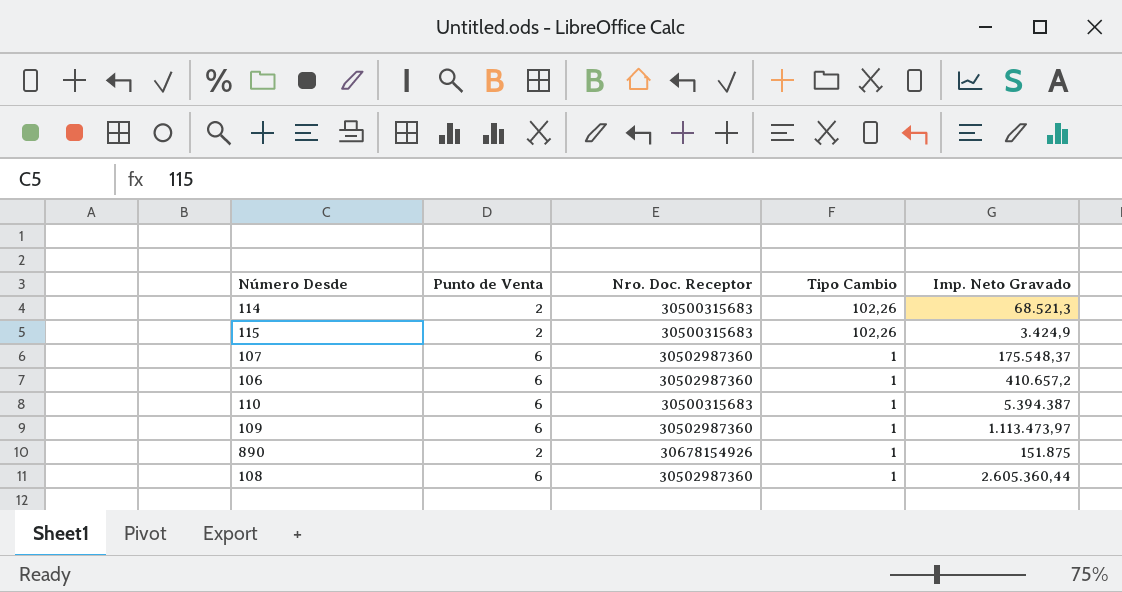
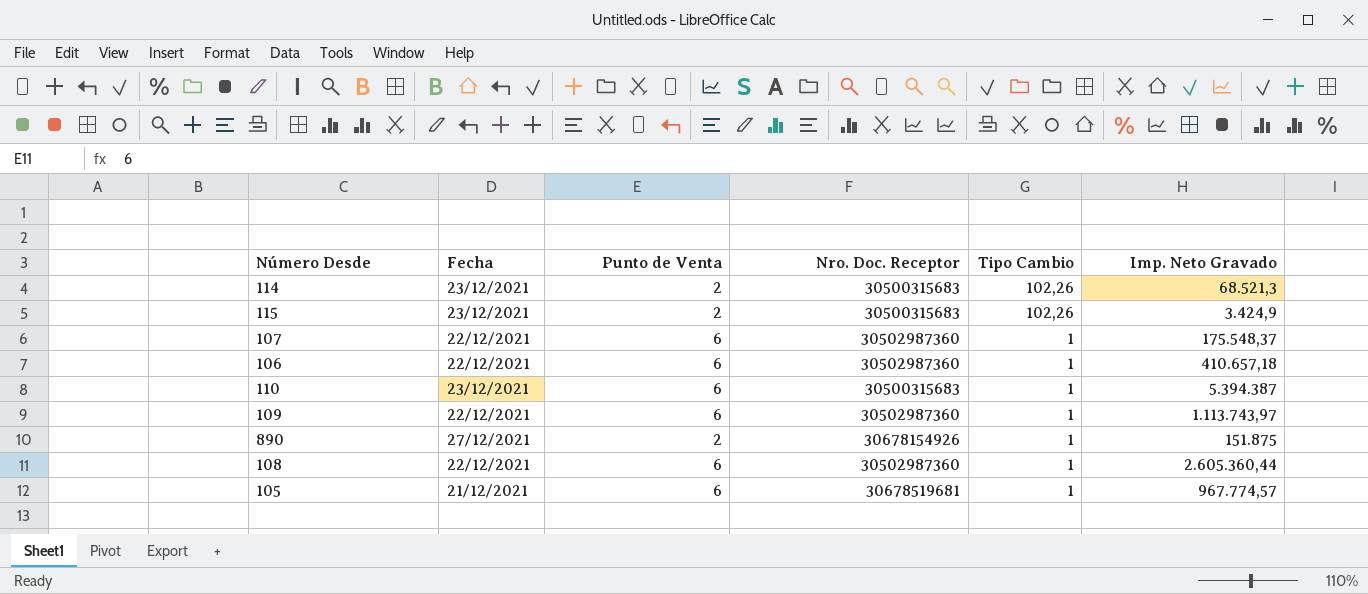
column Fecha | position: none -> 2
106 | Imp. Neto Gravado: 410.657,2 -> 410.657,18
109 | Imp. Neto Gravado: 1.113.473,97 -> 1.113.743,97
row 105: none -> 21/12/2021 | 6 | 30678519681 | 1 | 967.774,57

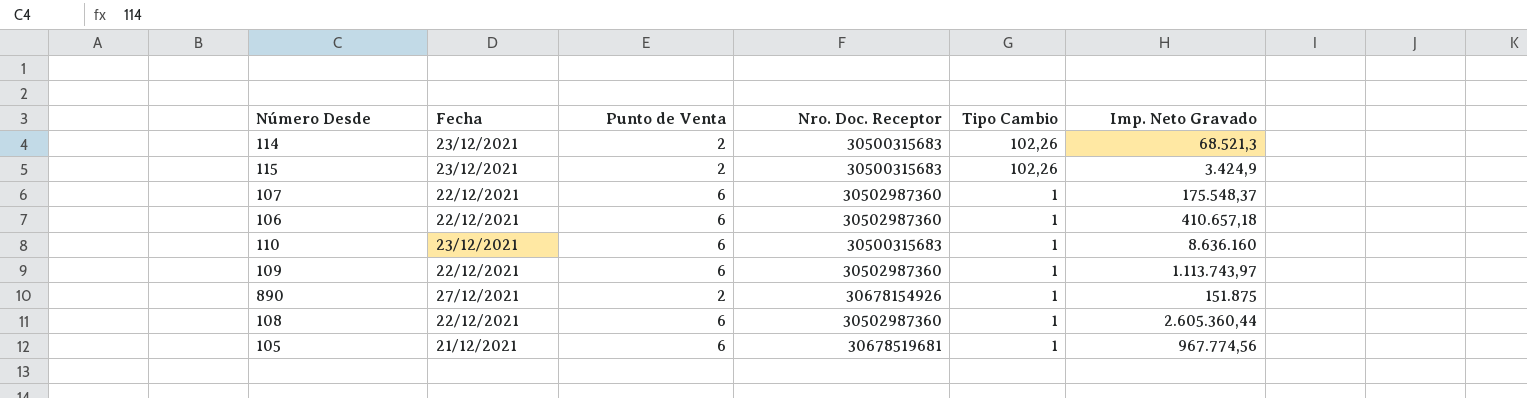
110 | Imp. Neto Gravado: 5.394.387 -> 8.636.160
105 | Imp. Neto Gravado: 967.774,57 -> 967.774,56

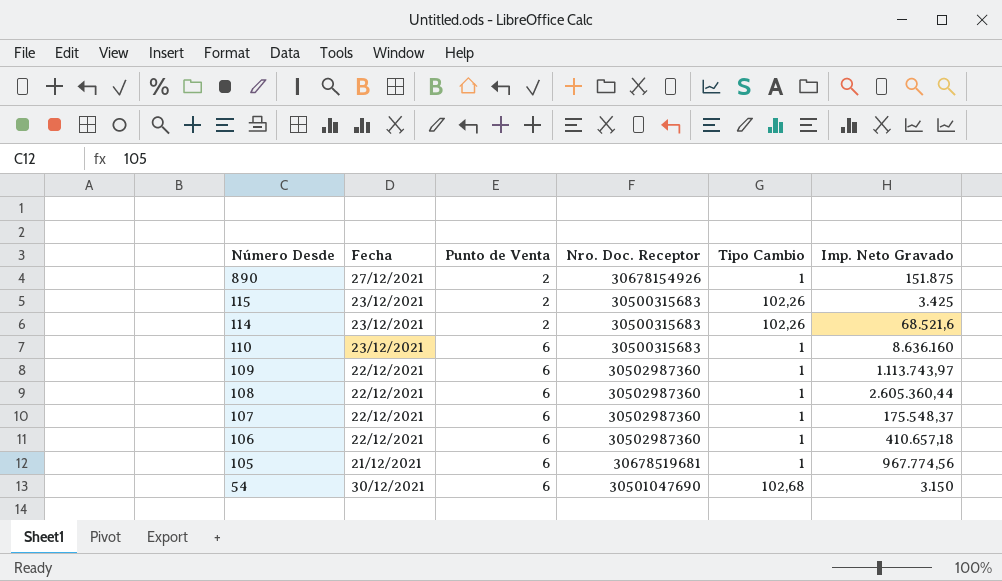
row order: Tipo Cambio descending -> Número Desde descending
115 | Imp. Neto Gravado: 3.424,9 -> 3.425
114 | Imp. Neto Gravado: 68.521,3 -> 68.521,6
row 54: none -> 30/12/2021 | 6 | 30501047690 | 102,68 | 3.150

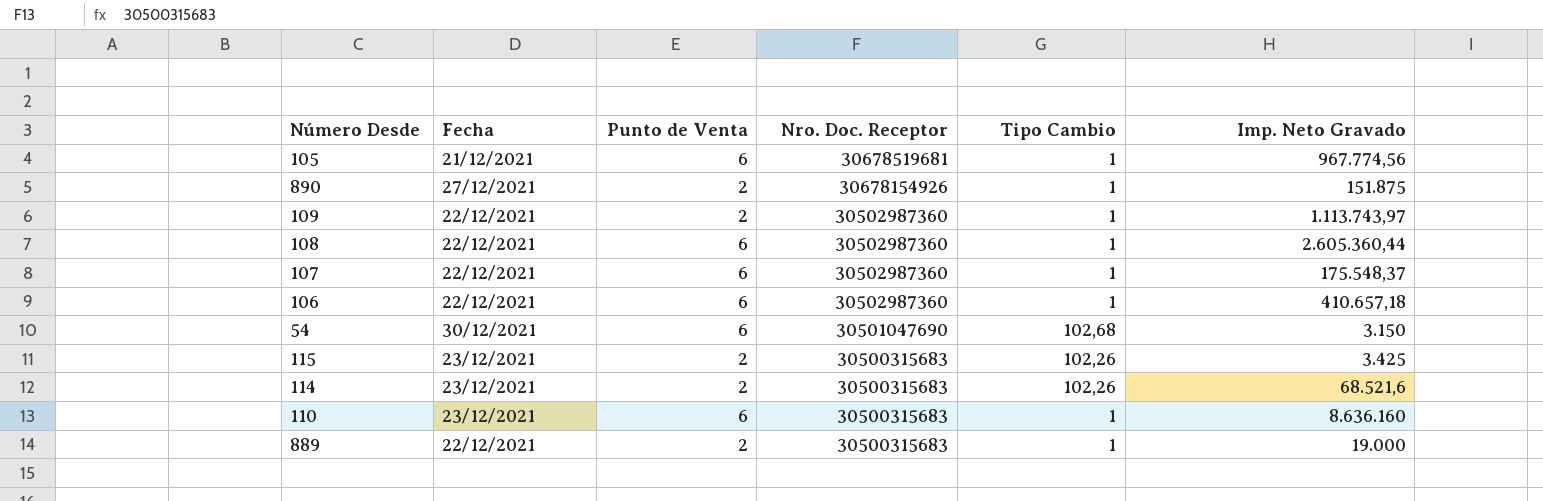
row order: Número Desde descending -> Nro. Doc. Receptor descending
109 | Punto de Venta: 6 -> 2
row 889: none -> 22/12/2021 | 2 | 30500315683 | 1 | 19.000

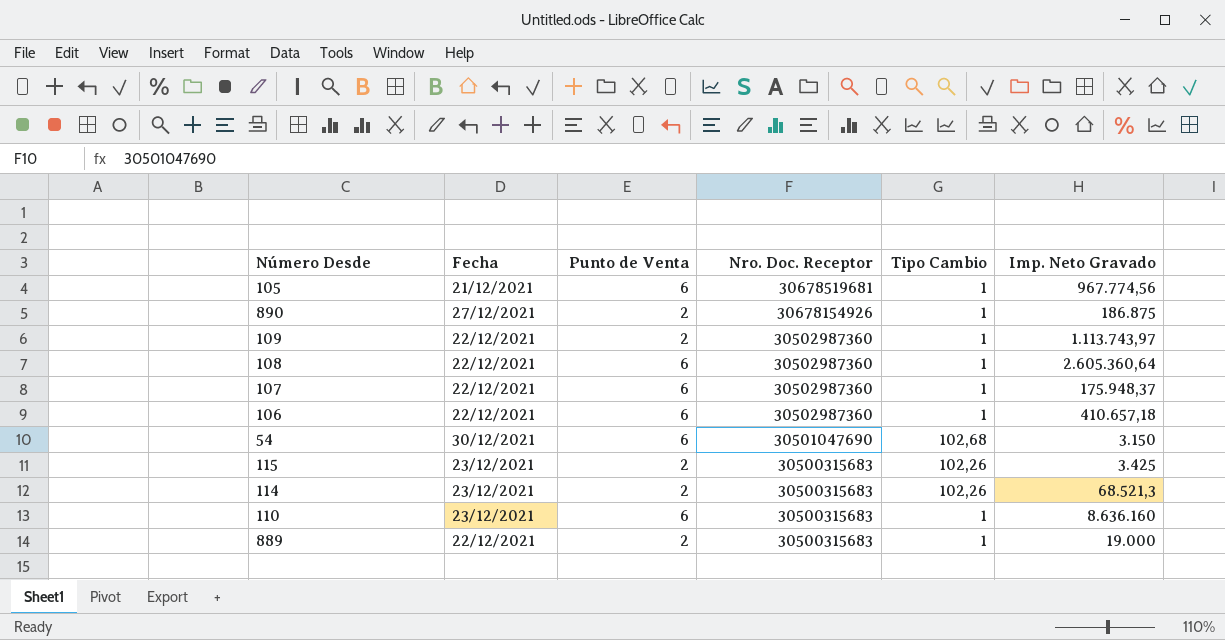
890 | Imp. Neto Gravado: 151.875 -> 186.875
108 | Imp. Neto Gravado: 2.605.360,44 -> 2.605.360,64
107 | Imp. Neto Gravado: 175.548,37 -> 175.948,37
114 | Imp. Neto Gravado: 68.521,6 -> 68.521,3

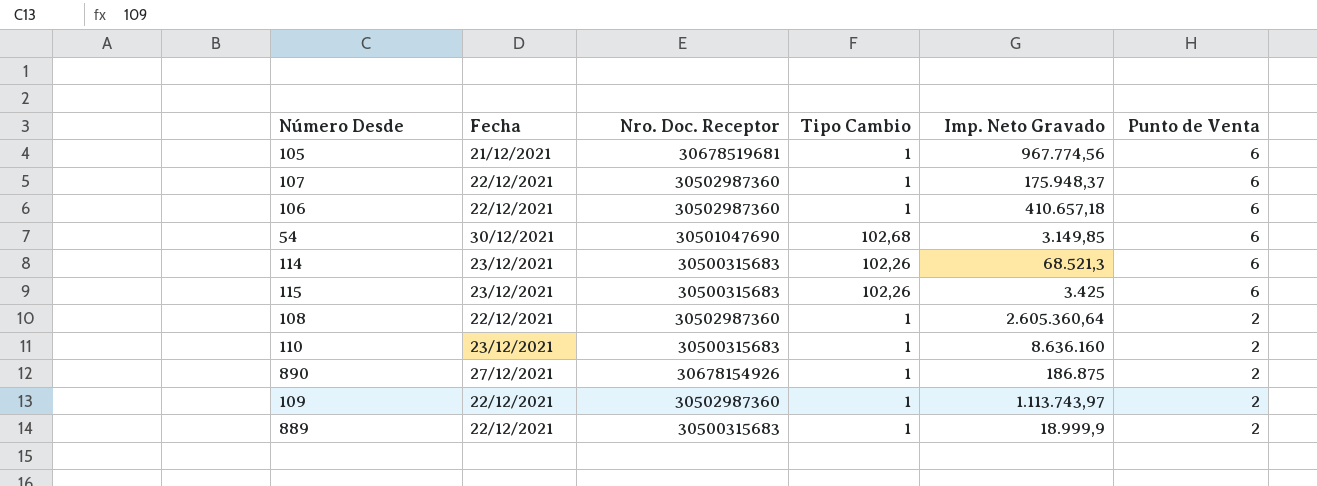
row order: Nro. Doc. Receptor descending -> Punto de Venta descending
column Punto de Venta | position: 3 -> 6
54 | Imp. Neto Gravado: 3.150 -> 3.149,85
114 | Punto de Venta: 2 -> 6
115 | Punto de Venta: 2 -> 6
108 | Punto de Venta: 6 -> 2
110 | Punto de Venta: 6 -> 2
889 | Imp. Neto Gravado: 19.000 -> 18.999,9

